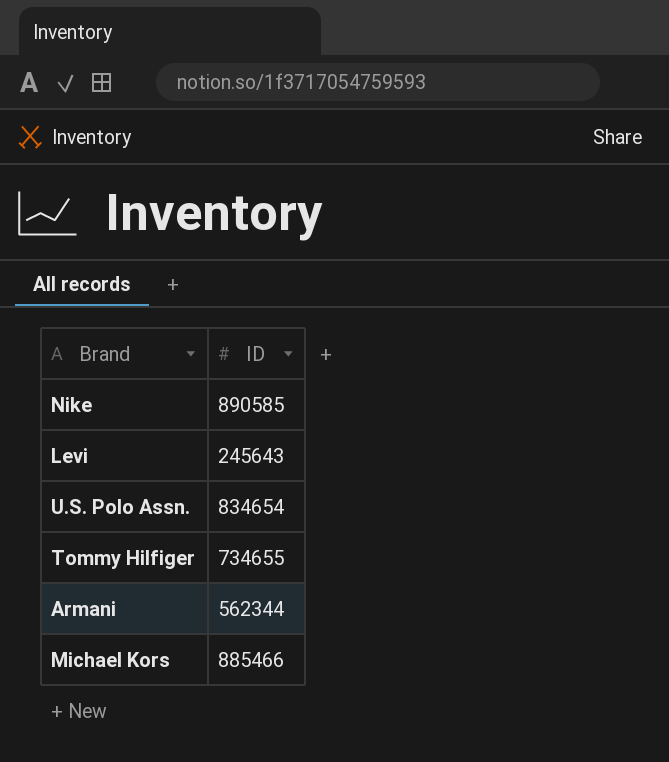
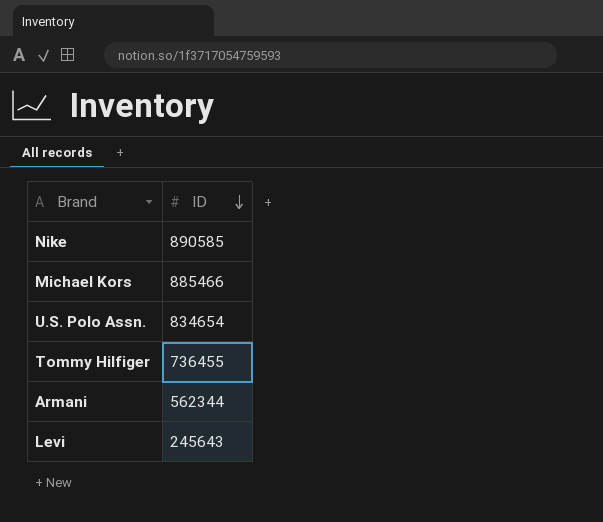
row order: none -> ID descending
Tommy Hilfiger | ID: 734655 -> 736455

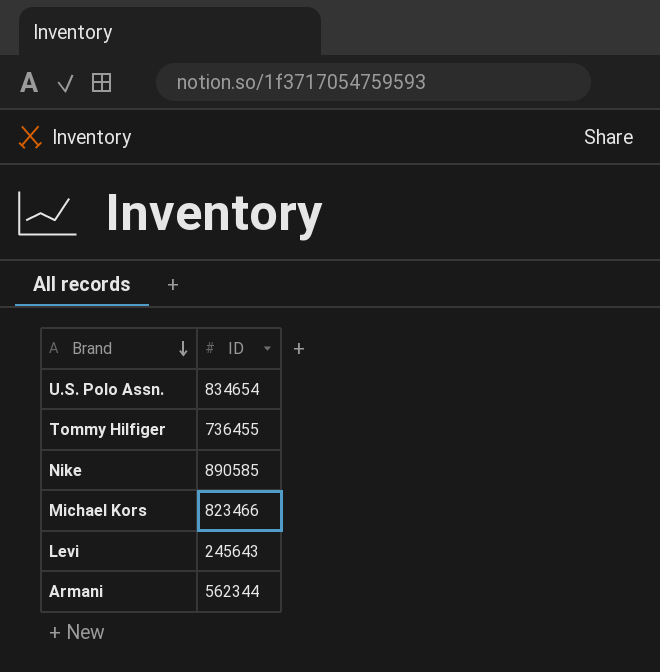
row order: ID descending -> Brand descending
Michael Kors | ID: 885466 -> 823466

